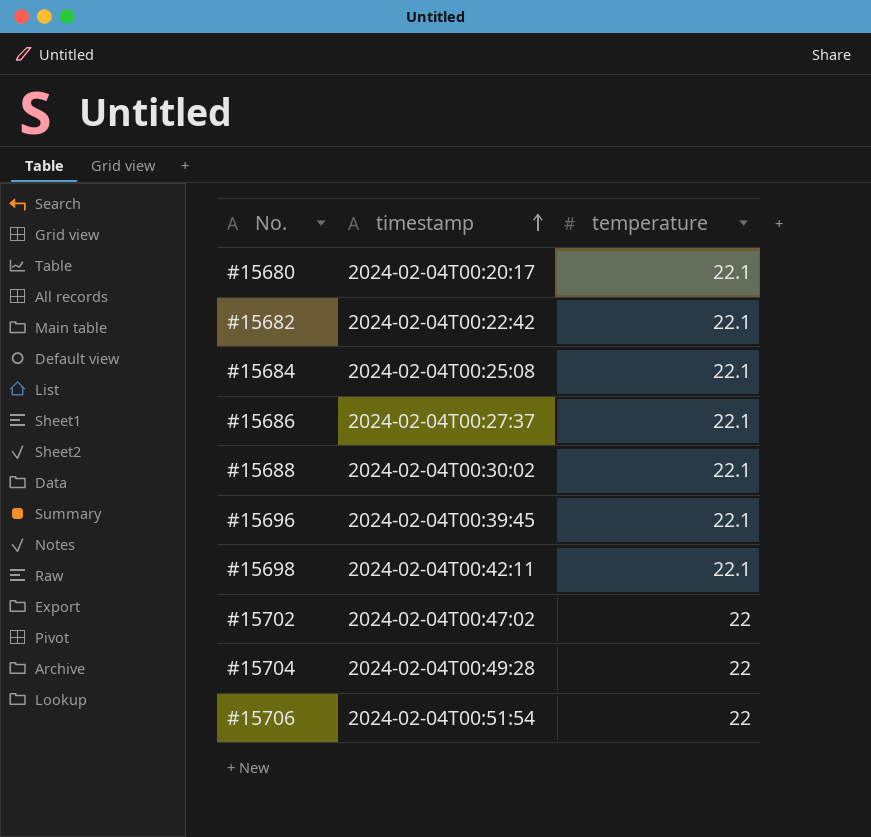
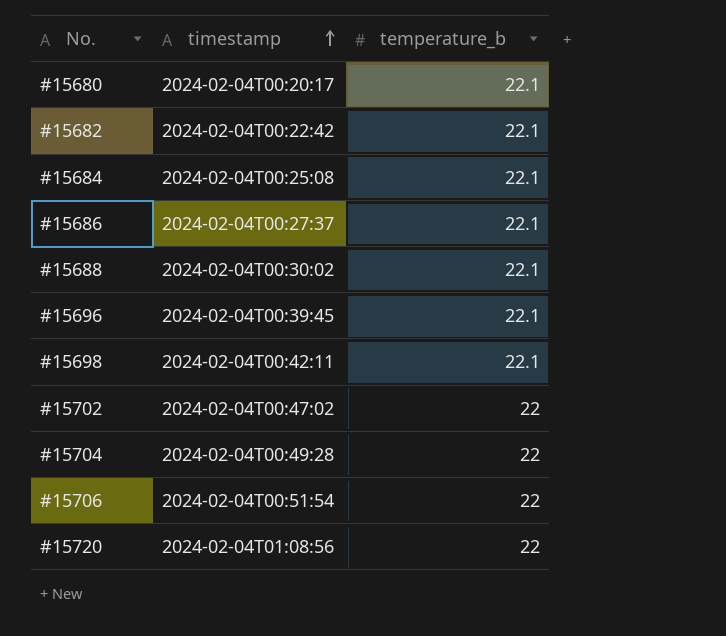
column name: temperature -> temperature_b
row #15720: none -> 2024-02-04T01:08:56 | 22

